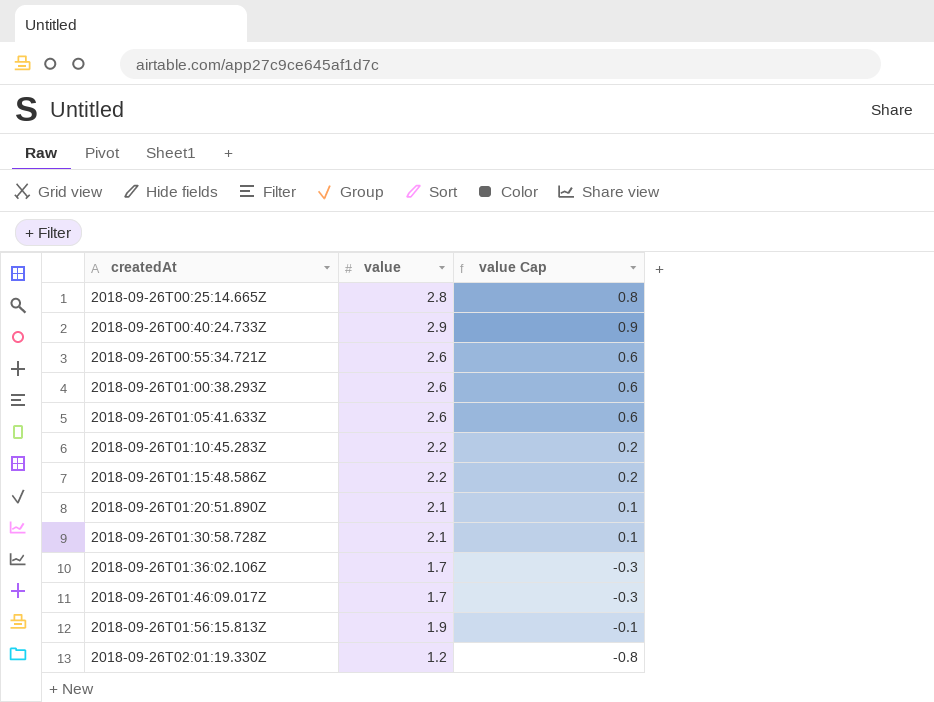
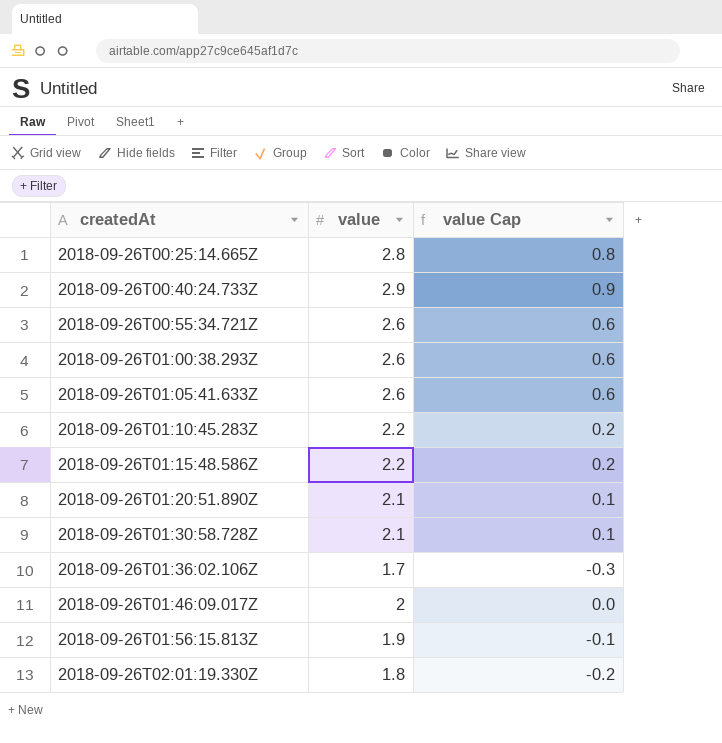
2018-09-26T01:46:09.017Z | value: 1.7 -> 2
2018-09-26T01:46:09.017Z | value Cap: -0.3 -> 0.0
2018-09-26T02:01:19.330Z | value: 1.2 -> 1.8
2018-09-26T02:01:19.330Z | value Cap: -0.8 -> -0.2

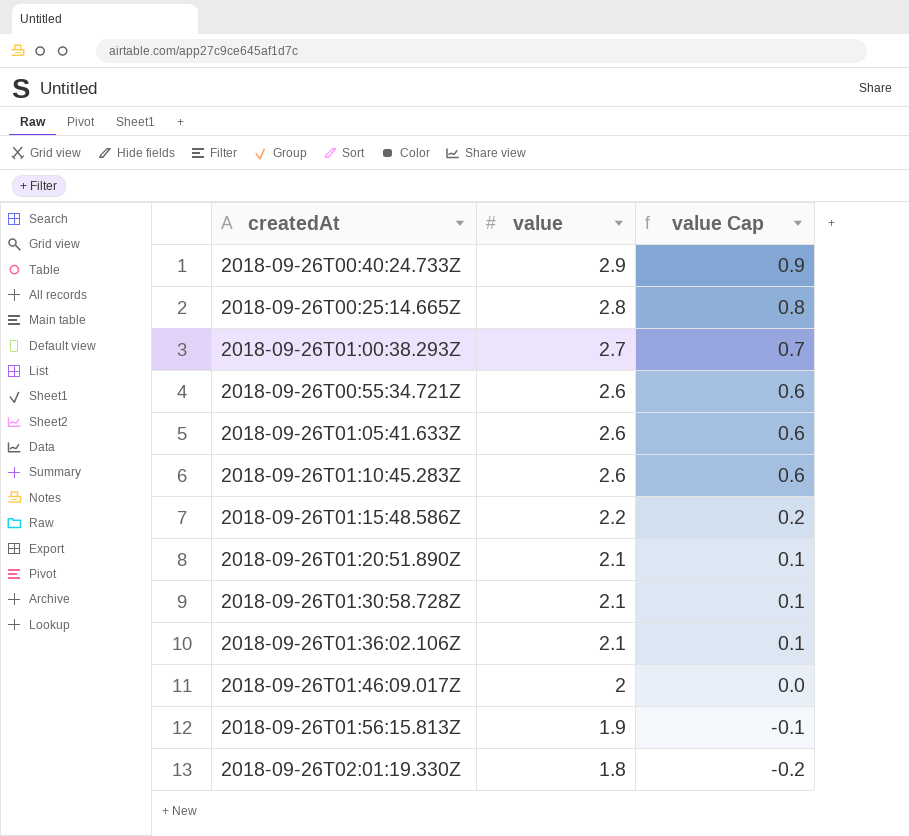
row order: createdAt ascending -> value descending
2018-09-26T01:00:38.293Z | value: 2.6 -> 2.7
2018-09-26T01:00:38.293Z | value Cap: 0.6 -> 0.7
2018-09-26T01:10:45.283Z | value: 2.2 -> 2.6
2018-09-26T01:10:45.283Z | value Cap: 0.2 -> 0.6
2018-09-26T01:36:02.106Z | value: 1.7 -> 2.1
2018-09-26T01:36:02.106Z | value Cap: -0.3 -> 0.1

